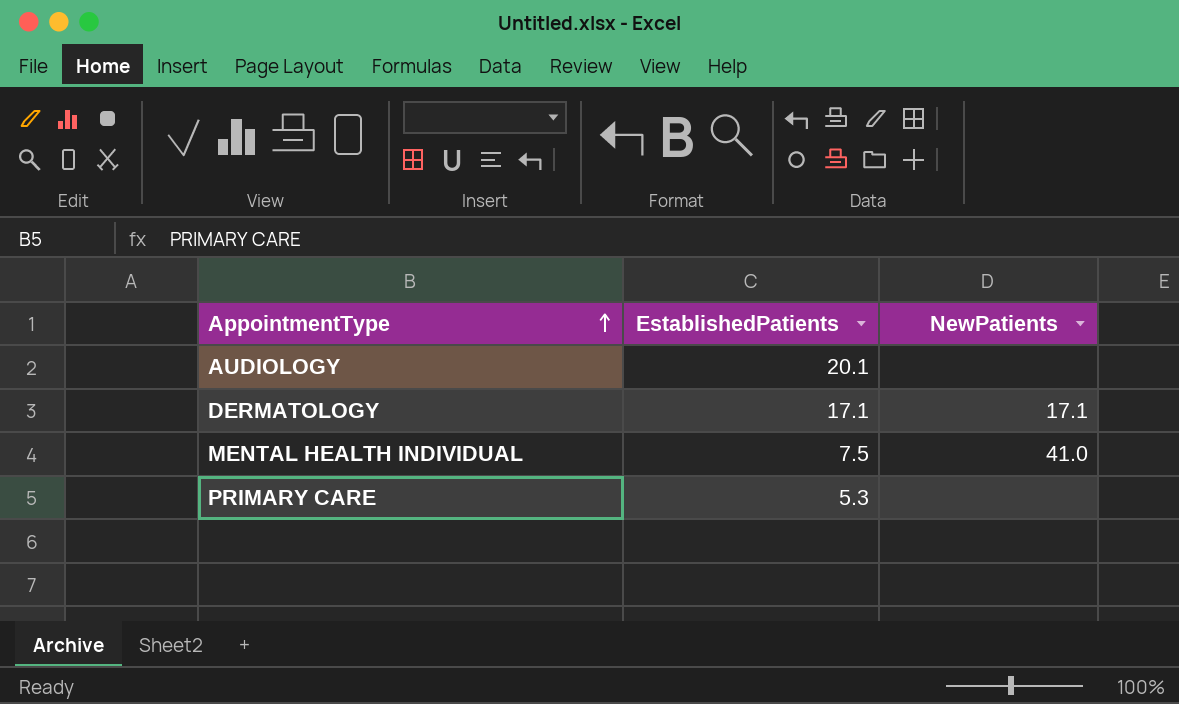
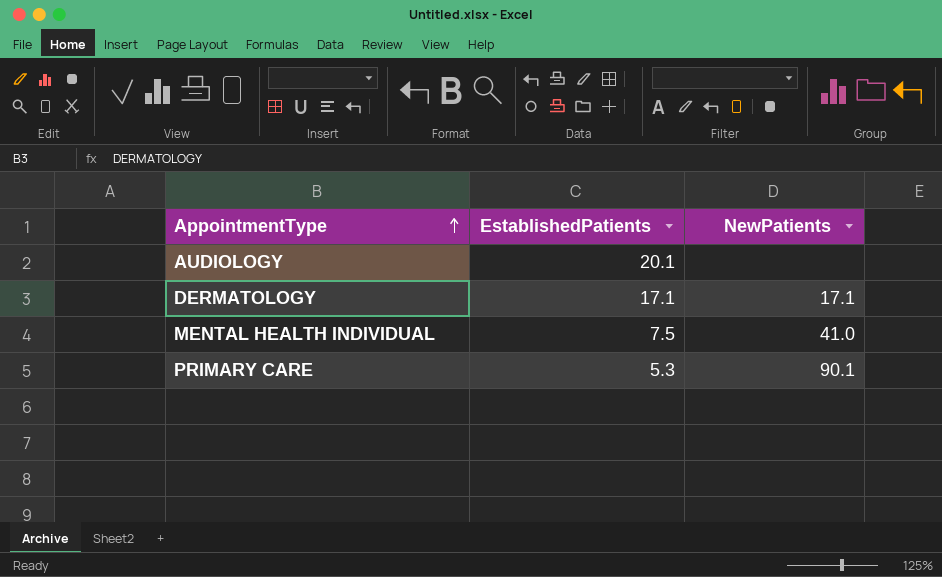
PRIMARY CARE | NewPatients: none -> 90.1

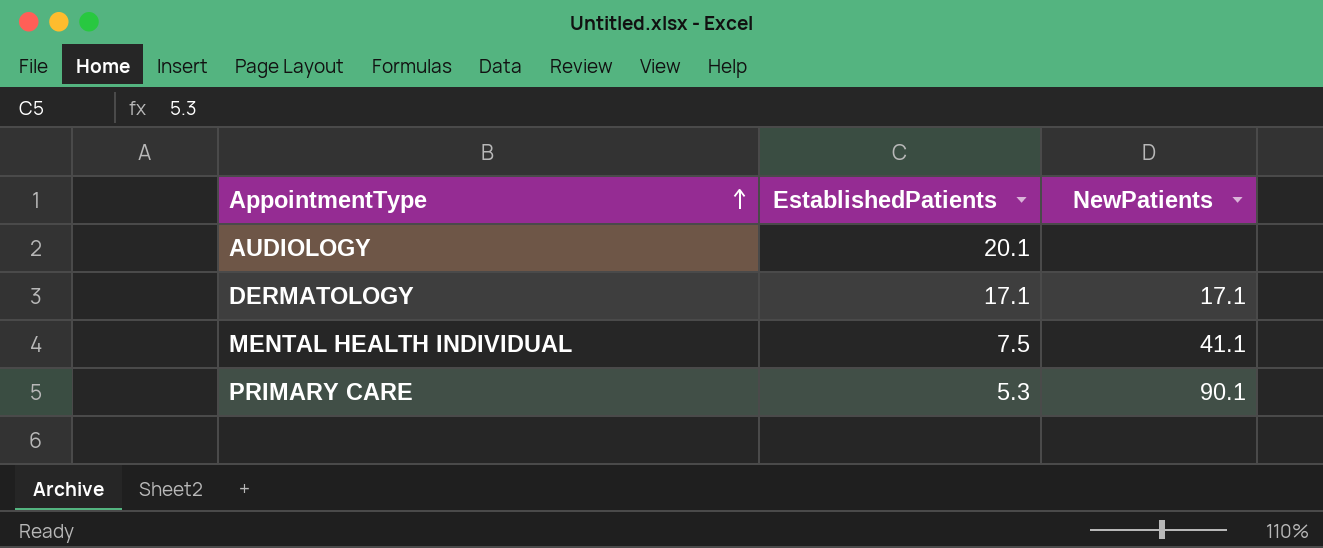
MENTAL HEALTH INDIVIDUAL | NewPatients: 41.0 -> 41.1

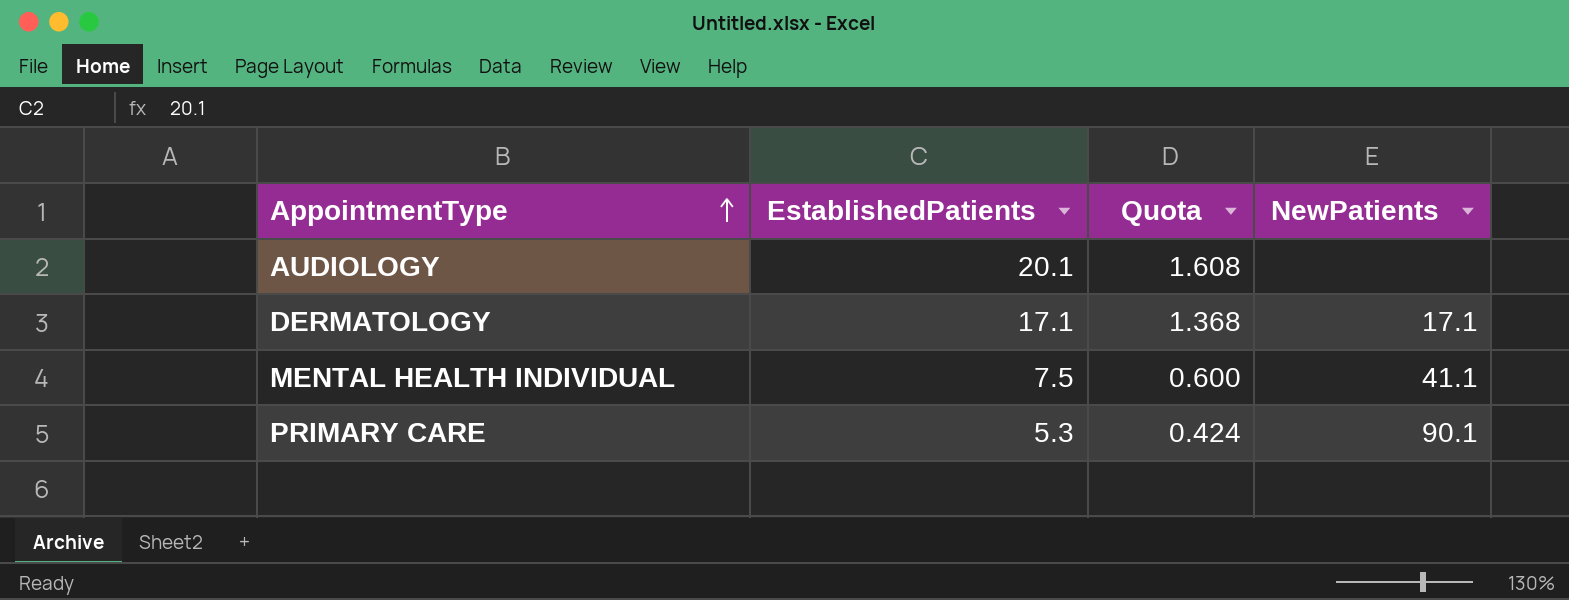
column Quota | formula: none -> [EstablishedPatients] * 0.08

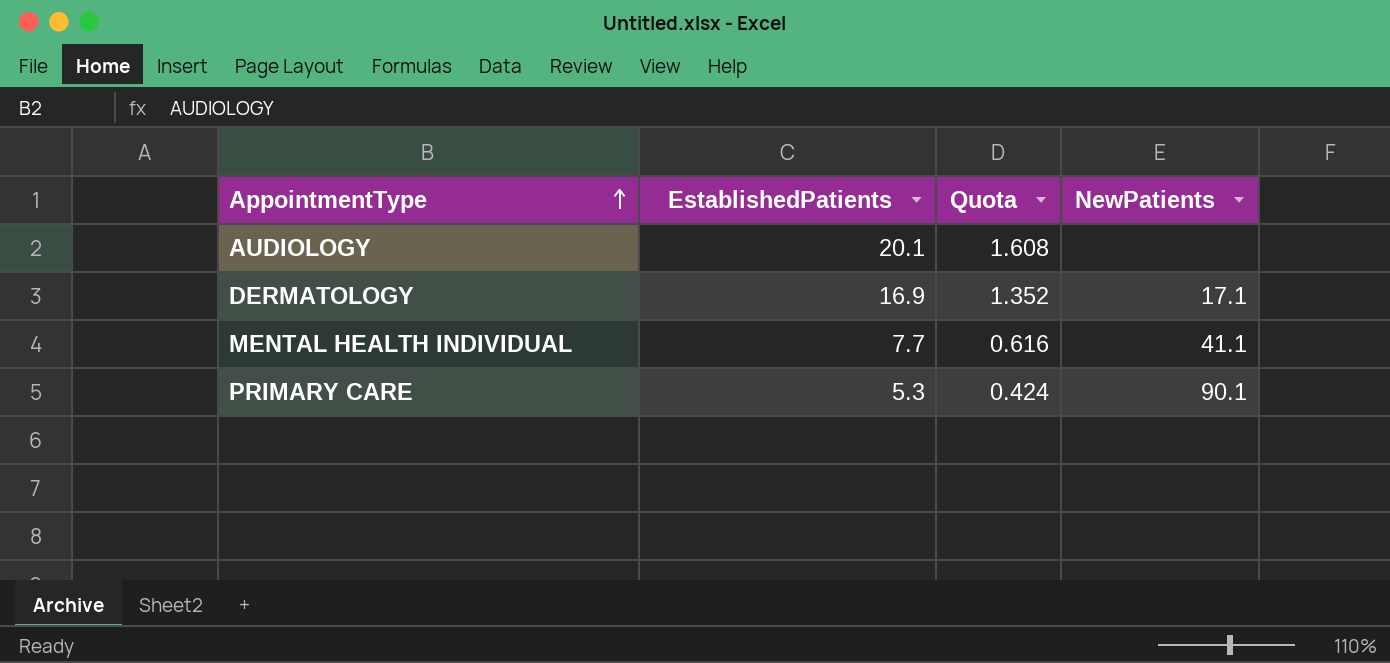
DERMATOLOGY | EstablishedPatients: 17.1 -> 16.9
DERMATOLOGY | Quota: 1.368 -> 1.352
MENTAL HEALTH INDIVIDUAL | EstablishedPatients: 7.5 -> 7.7
MENTAL HEALTH INDIVIDUAL | Quota: 0.600 -> 0.616

